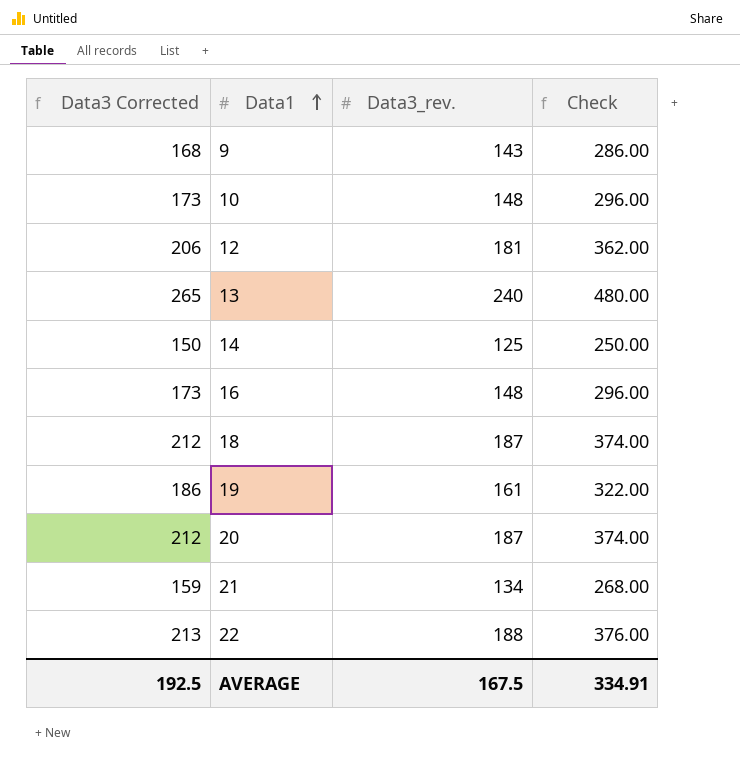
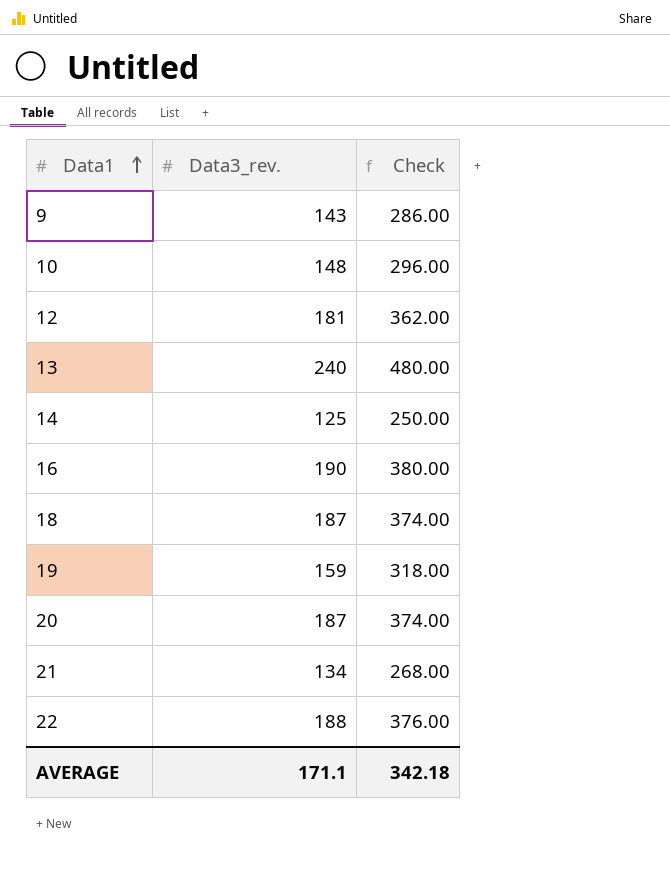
column Data3 Corrected | formula: [Data3_rev.] + 25 -> none
16 | Data3_rev.: 148 -> 190
16 | Check: 296.00 -> 380.00
19 | Data3_rev.: 161 -> 159
19 | Check: 322.00 -> 318.00
AVERAGE | Data3_rev.: 167.5 -> 171.1
AVERAGE | Check: 334.91 -> 342.18

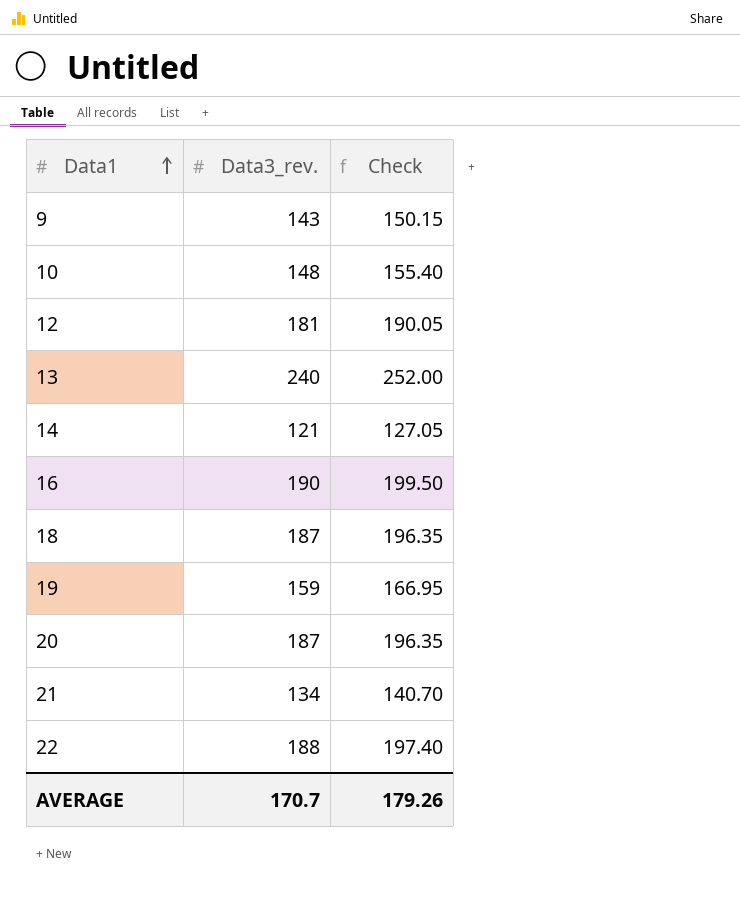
column Check | formula: [Data3_rev.] * 2 -> [Data3_rev.] * 1.05
14 | Data3_rev.: 125 -> 121
AVERAGE | Data3_rev.: 171.1 -> 170.7
AVERAGE | Check: 342.18 -> 179.26

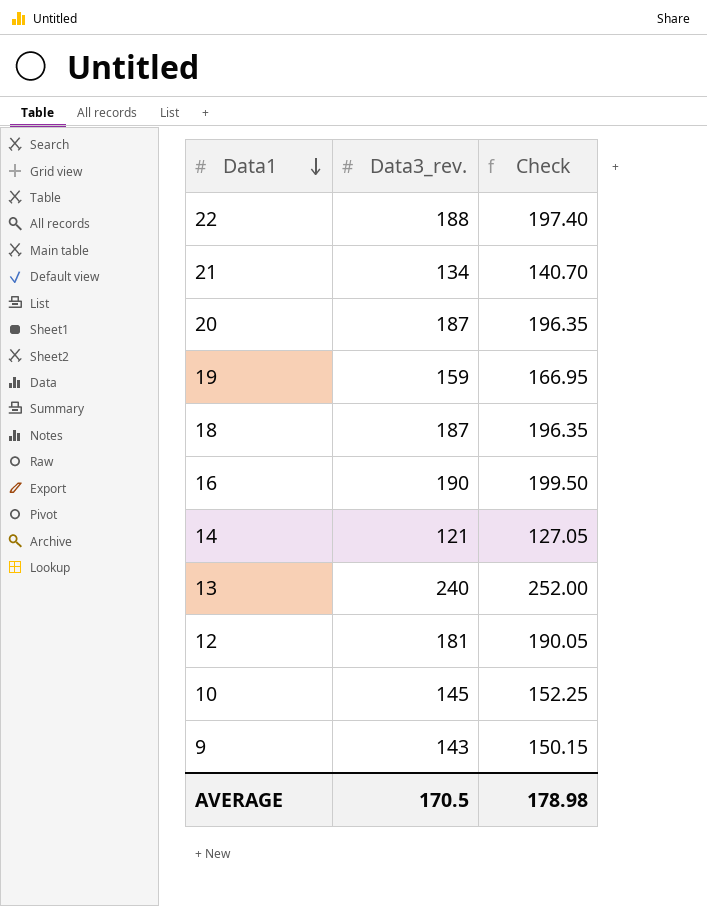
row order: Data1 ascending -> Data1 descending
10 | Data3_rev.: 148 -> 145
10 | Check: 155.40 -> 152.25
AVERAGE | Data3_rev.: 170.7 -> 170.5
AVERAGE | Check: 179.26 -> 178.98

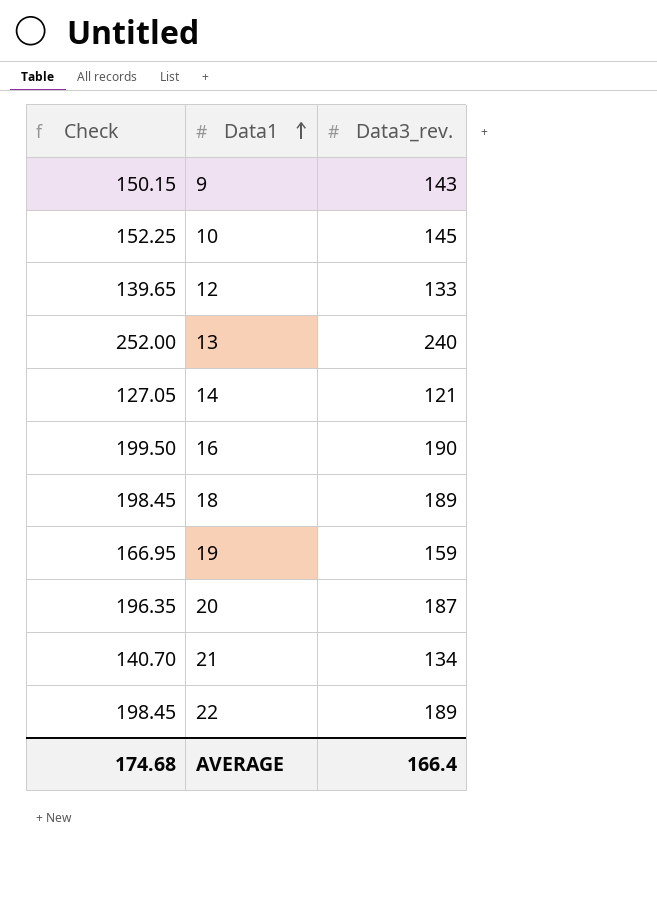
row order: Data1 descending -> Data1 ascending
column Check | position: 3 -> 1
12 | Check: 190.05 -> 139.65
12 | Data3_rev.: 181 -> 133
18 | Check: 196.35 -> 198.45
18 | Data3_rev.: 187 -> 189
22 | Check: 197.40 -> 198.45
22 | Data3_rev.: 188 -> 189
AVERAGE | Check: 178.98 -> 174.68
AVERAGE | Data3_rev.: 170.5 -> 166.4

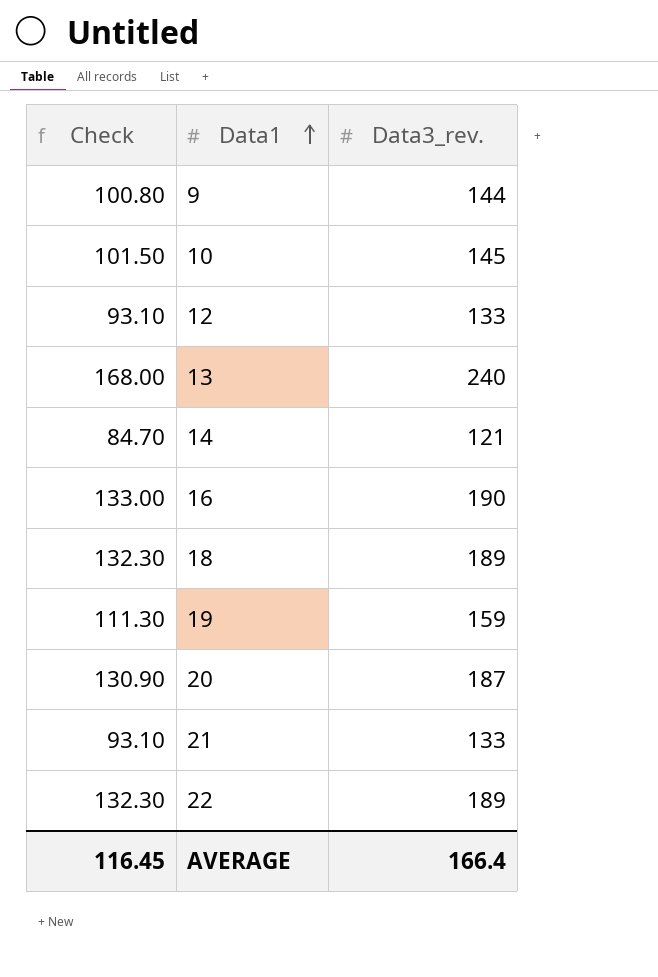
column Check | formula: [Data3_rev.] * 1.05 -> [Data3_rev.] * 0.7
9 | Data3_rev.: 143 -> 144
21 | Data3_rev.: 134 -> 133
AVERAGE | Check: 174.68 -> 116.45

